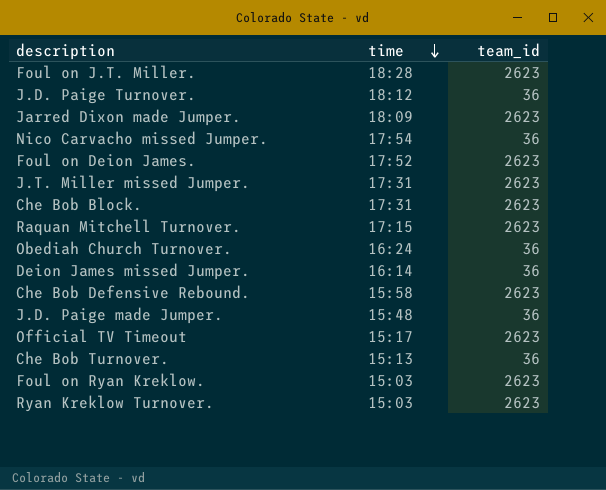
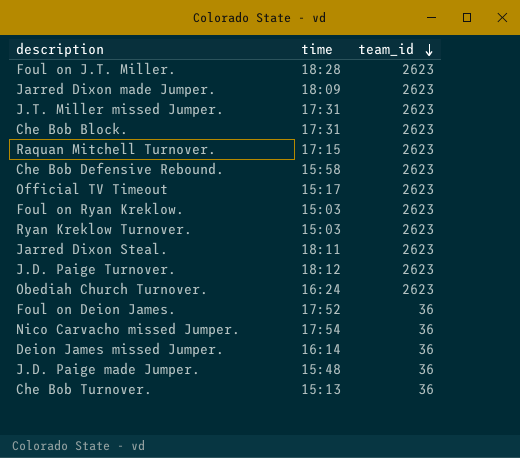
row order: time descending -> team_id descending
row Jarred Dixon Steal.: none -> 18:11 | 2623
J.D. Paige Turnover. | team_id: 36 -> 2623
Obediah Church Turnover. | team_id: 36 -> 2623
Foul on Deion James. | team_id: 2623 -> 36

